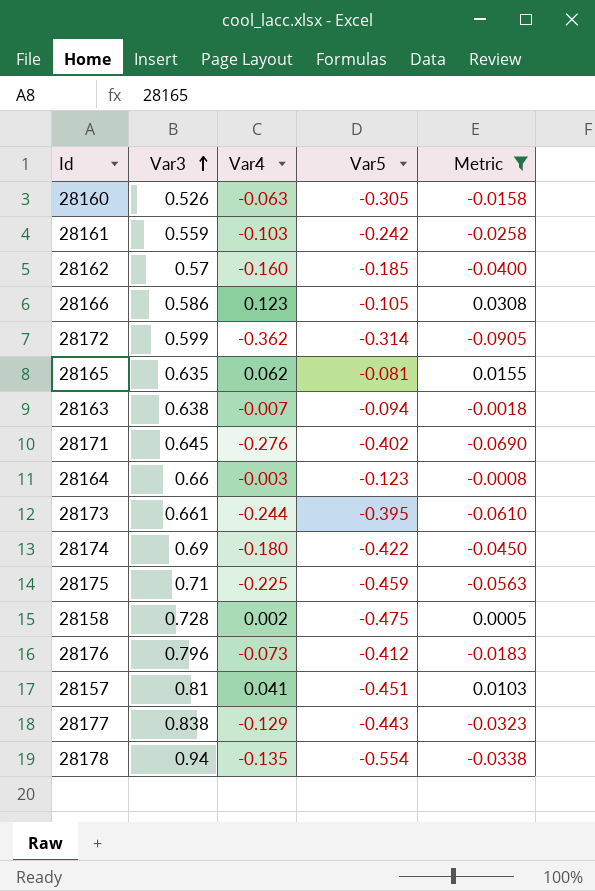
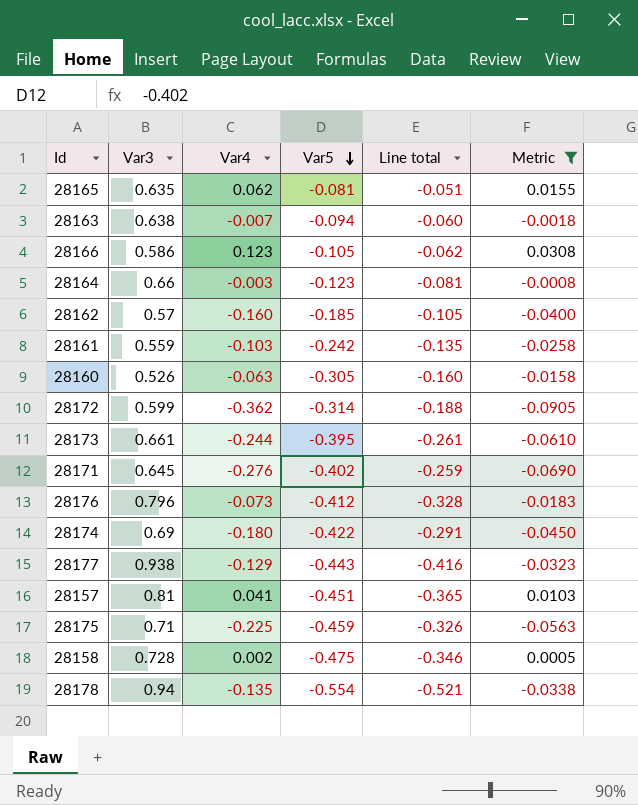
row order: Var3 ascending -> Var5 descending
column Line total | formula: none -> [Var3] * [Var5]
28177 | Var3: 0.838 -> 0.938

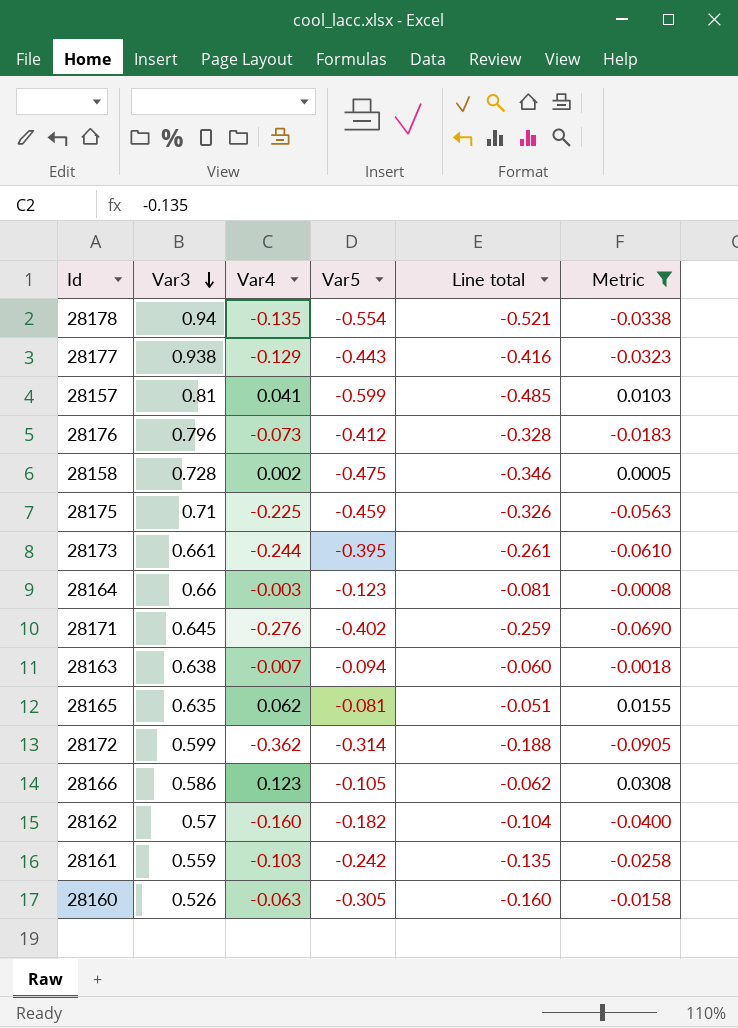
row order: Var5 descending -> Var3 descending
row 28174: 0.69 | -0.180 | -0.422 | -0.291 | -0.0450 -> none
28157 | Var5: -0.451 -> -0.599
28157 | Line total: -0.365 -> -0.485
28162 | Var5: -0.185 -> -0.182
28162 | Line total: -0.105 -> -0.104

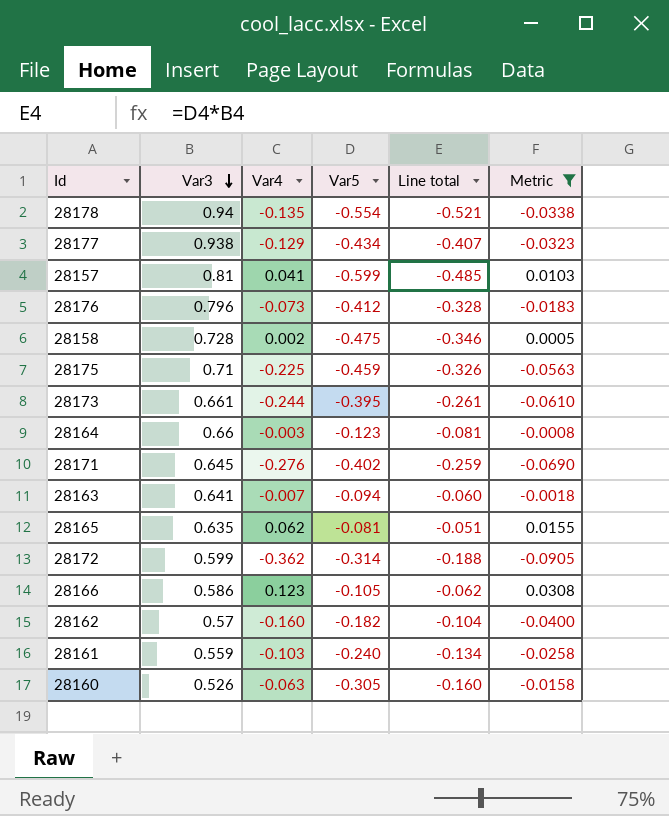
28177 | Var5: -0.443 -> -0.434
28177 | Line total: -0.416 -> -0.407
28163 | Var3: 0.638 -> 0.641
28161 | Var5: -0.242 -> -0.240
28161 | Line total: -0.135 -> -0.134

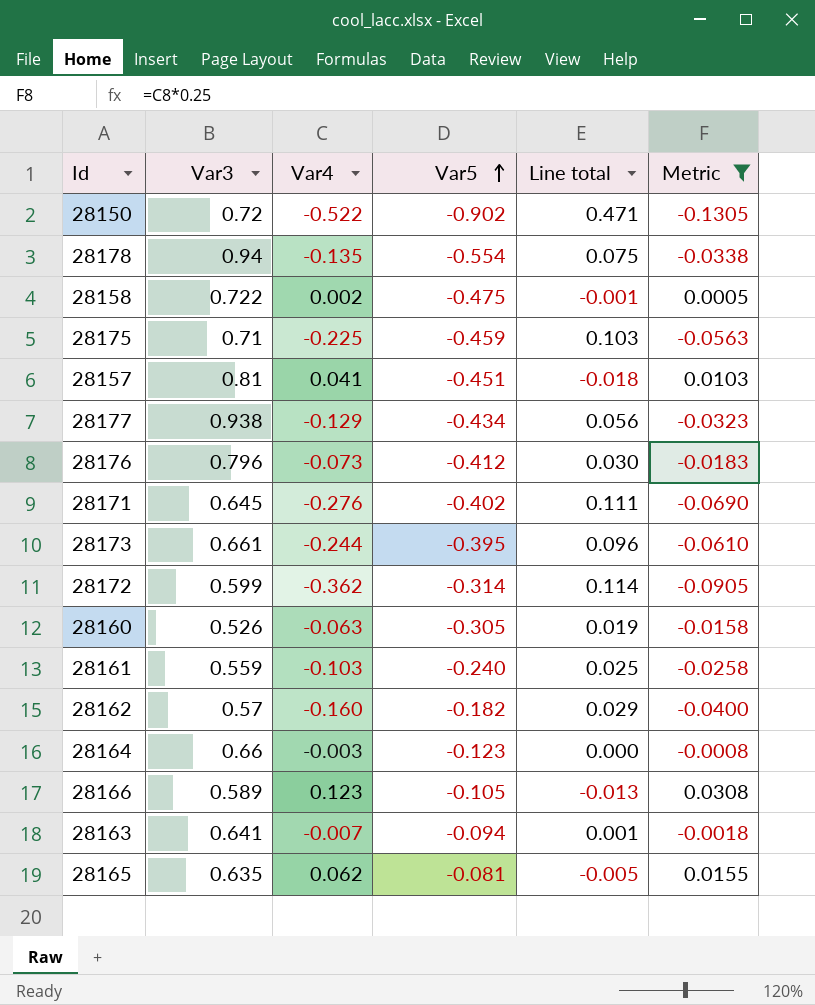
row order: Var3 descending -> Var5 ascending
column Line total | formula: [Var3] * [Var5] -> [Var4] * [Var5]
row 28150: none -> 0.72 | -0.522 | -0.902 | 0.471 | -0.1305
28158 | Var3: 0.728 -> 0.722
28157 | Var5: -0.599 -> -0.451
28166 | Var3: 0.586 -> 0.589

